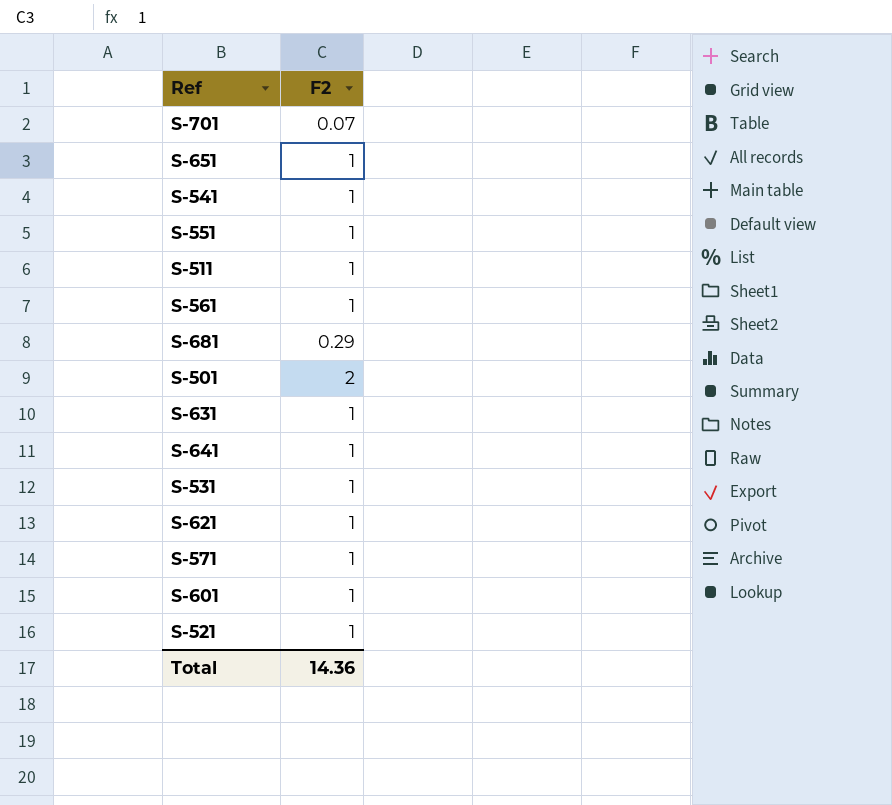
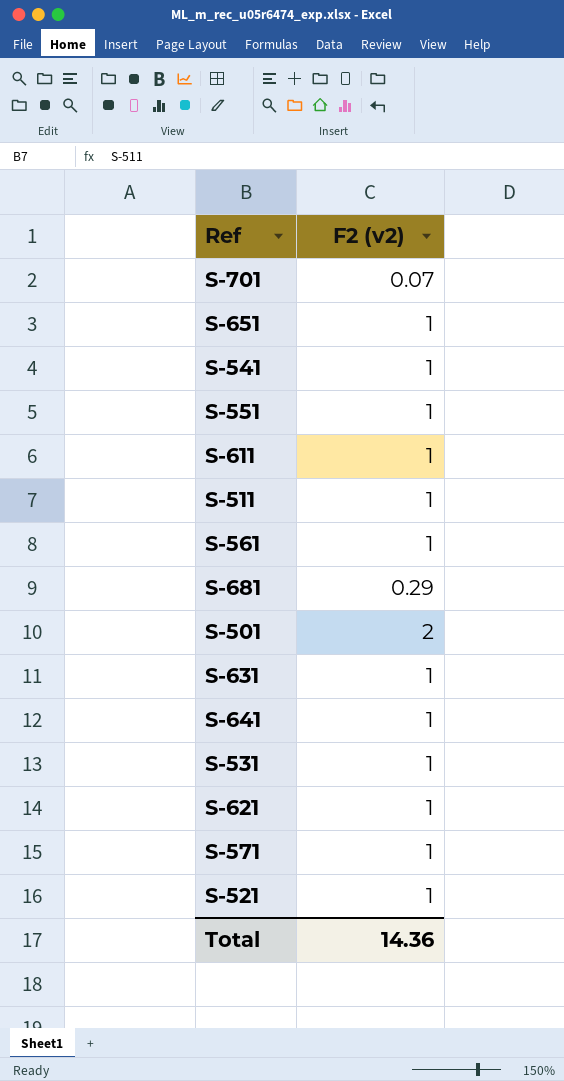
column name: F2 -> F2 (v2)
row S-601: 1 -> none
row S-611: none -> 1

